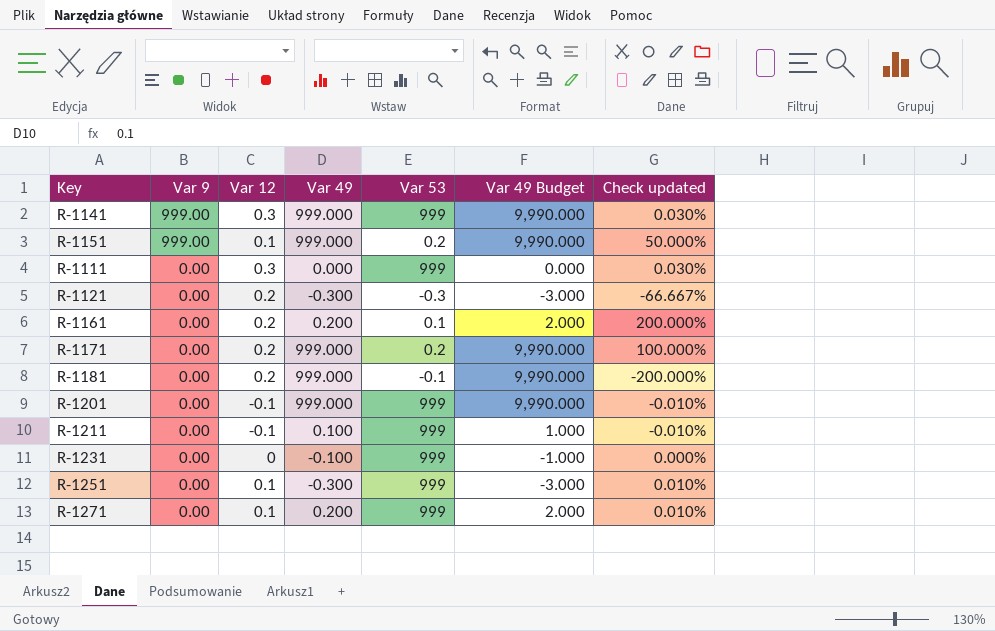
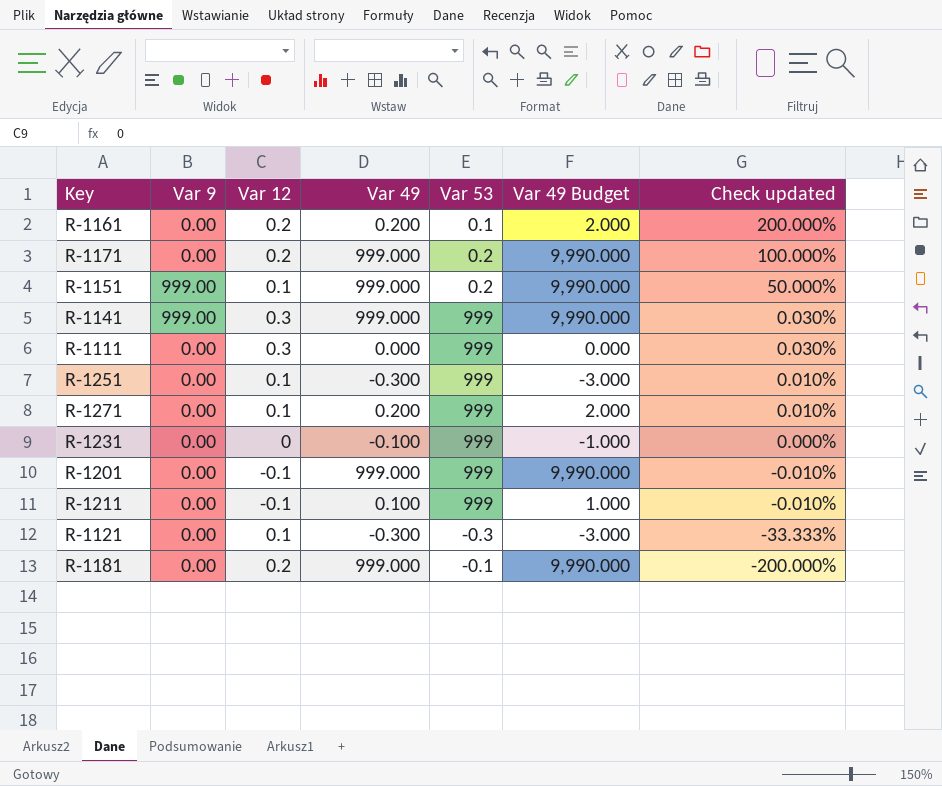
row order: Var 9 descending -> Check updated descending
R-1121 | Var 12: 0.2 -> 0.1
R-1121 | Check updated: -66.667% -> -33.333%

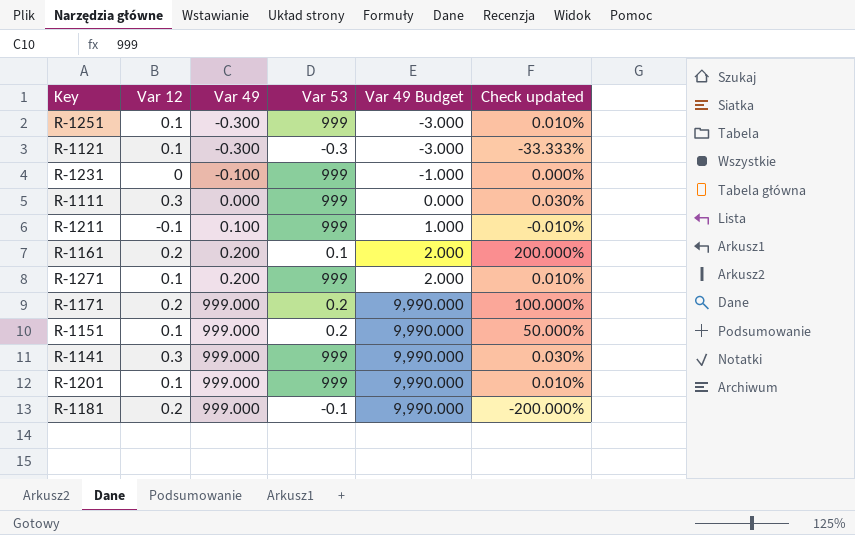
row order: Check updated descending -> Var 49 ascending
column Var 9 | position: 2 -> none
R-1201 | Var 12: -0.1 -> 0.1
R-1201 | Check updated: -0.010% -> 0.010%

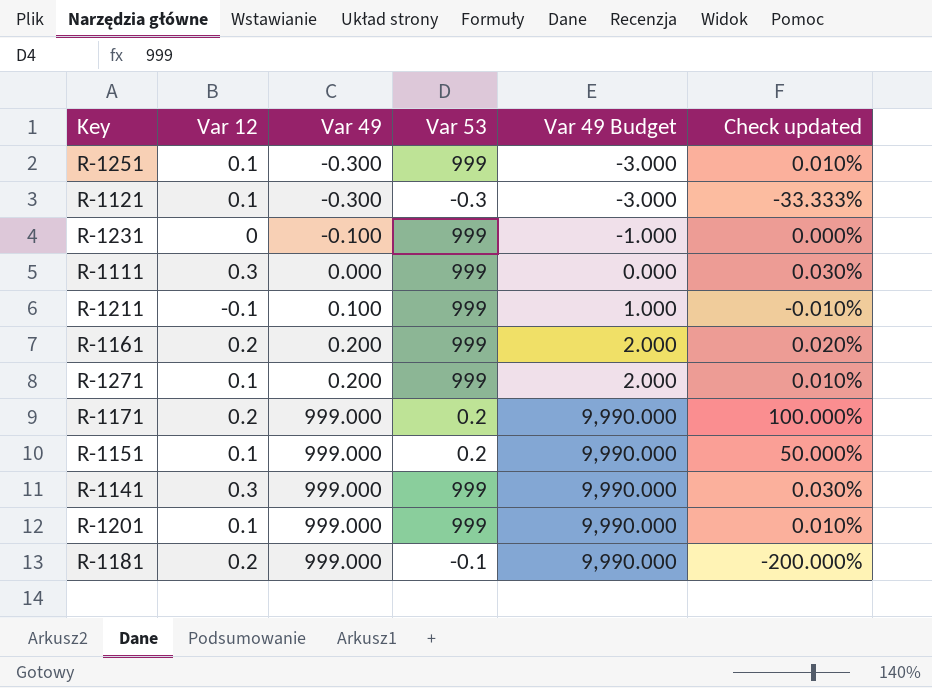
R-1161 | Var 53: 0.1 -> 999
R-1161 | Check updated: 200.000% -> 0.020%

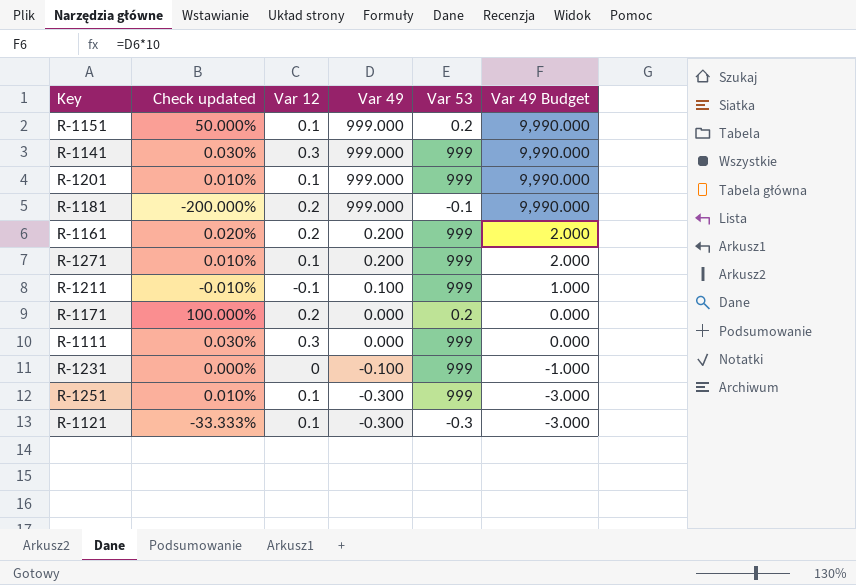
row order: Var 49 ascending -> Var 49 descending
column Check updated | position: 6 -> 2
R-1171 | Var 49: 999.000 -> 0.000
R-1171 | Var 49 Budget: 9,990.000 -> 0.000

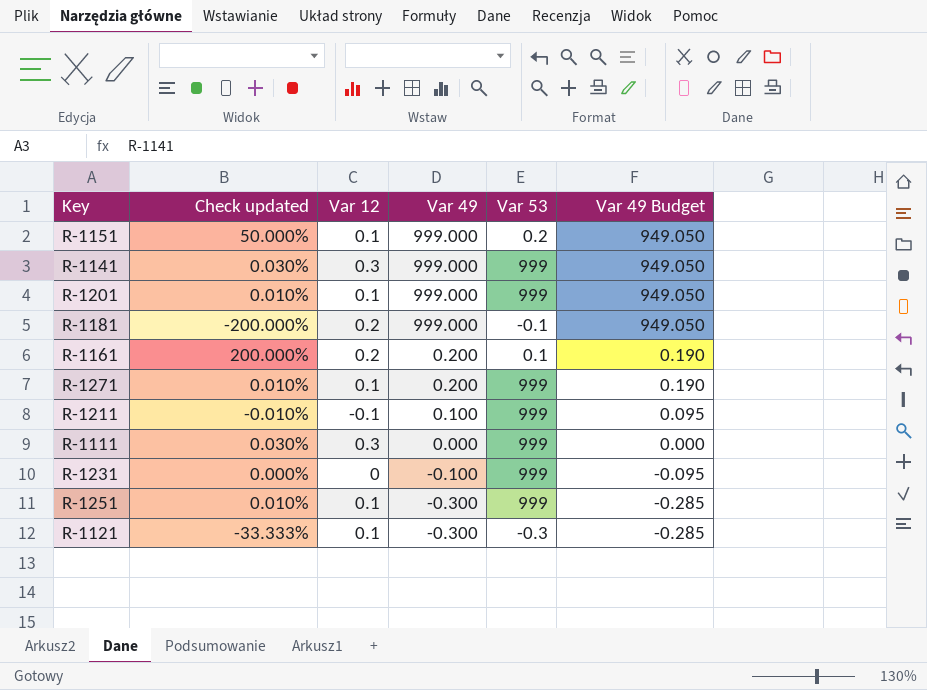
column Var 49 Budget | formula: [Var 49] * 10 -> [Var 49] * 0.95
row R-1171: 100.000% | 0.2 | 0.000 | 0.2 | 0.000 -> none
R-1161 | Check updated: 0.020% -> 200.000%
R-1161 | Var 53: 999 -> 0.1

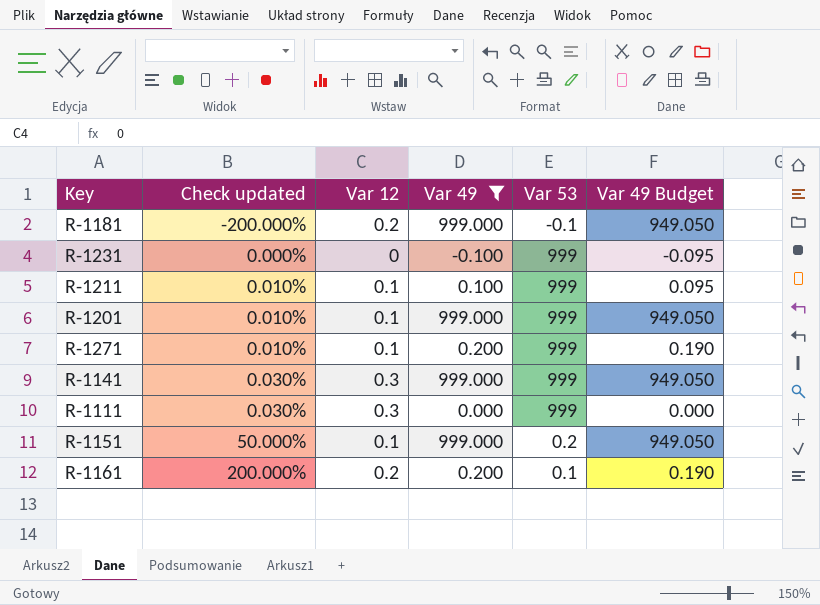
filter: none -> Var 49 != -0.300
row order: Var 49 descending -> Check updated ascending
R-1211 | Check updated: -0.010% -> 0.010%
R-1211 | Var 12: -0.1 -> 0.1

